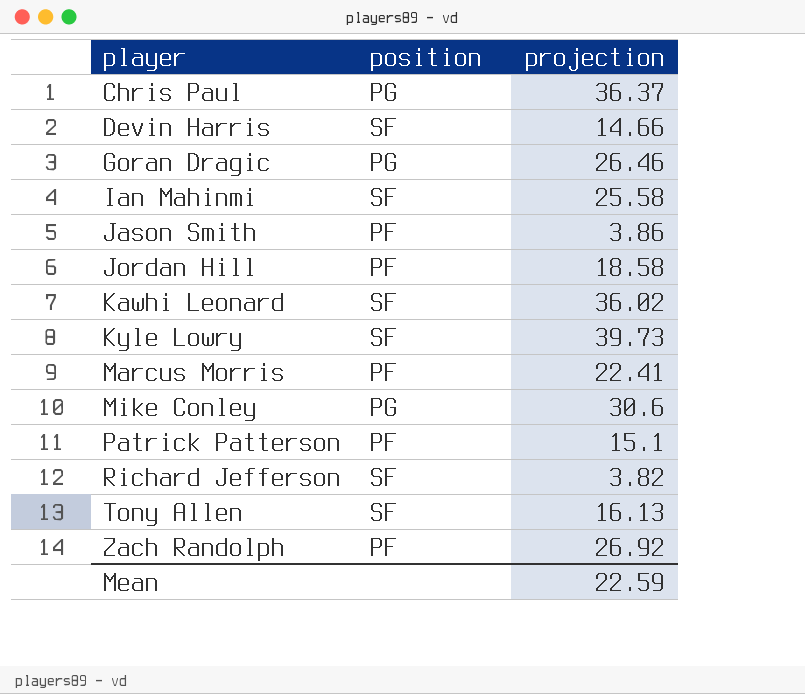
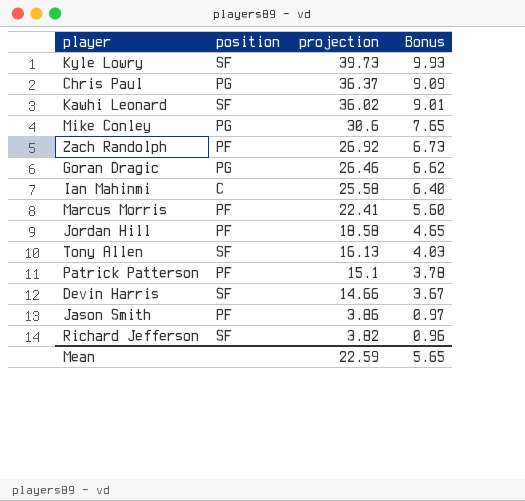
row order: player ascending -> projection descending
column Bonus | formula: none -> [projection] * 0.25
Ian Mahinmi | position: SF -> C

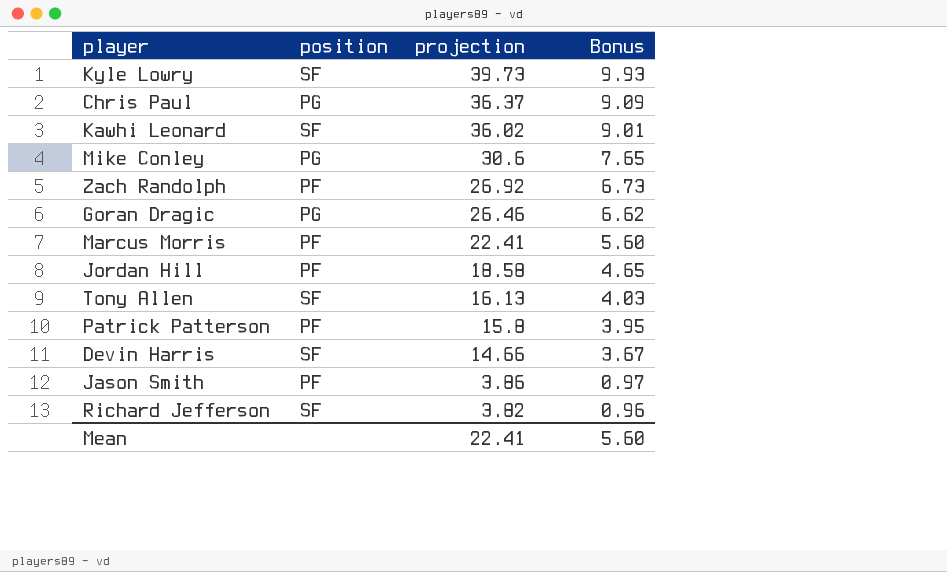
row Ian Mahinmi: C | 25.58 | 6.40 -> none
Patrick Patterson | projection: 15.1 -> 15.8
Patrick Patterson | Bonus: 3.78 -> 3.95
Mean | projection: 22.59 -> 22.41
Mean | Bonus: 5.65 -> 5.60

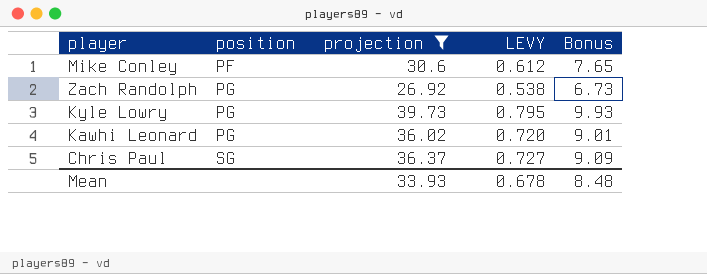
filter: none -> projection >= 26.92
row order: projection descending -> position ascending
column LEVY | formula: none -> [projection] * 0.02
Mike Conley | position: PG -> PF
Zach Randolph | position: PF -> PG
Kyle Lowry | position: SF -> PG
Kawhi Leonard | position: SF -> PG
Chris Paul | position: PG -> SG
Mean | projection: 22.41 -> 33.93
Mean | Bonus: 5.60 -> 8.48

